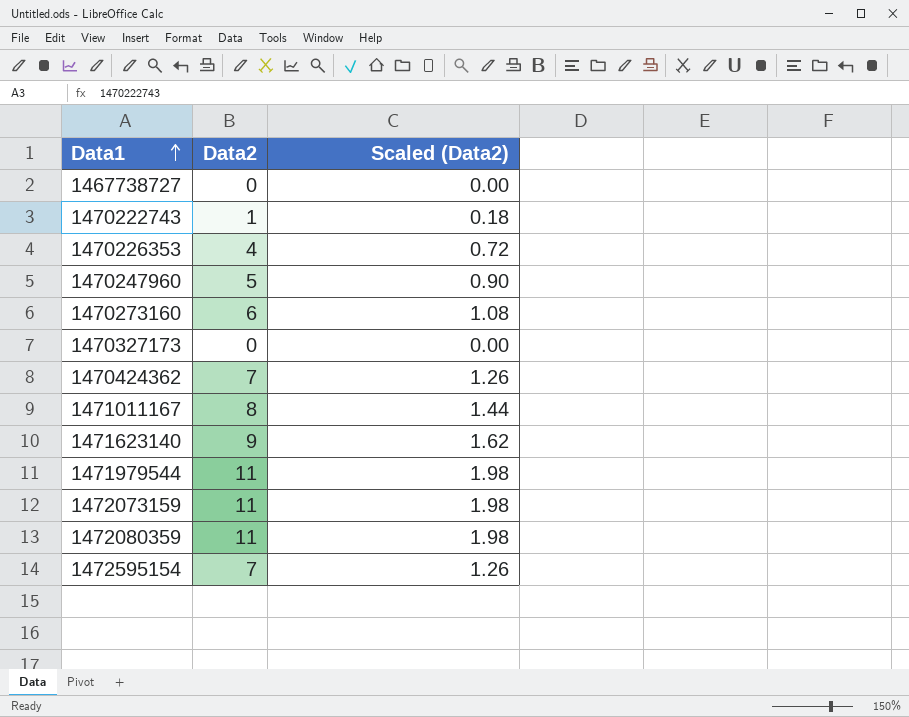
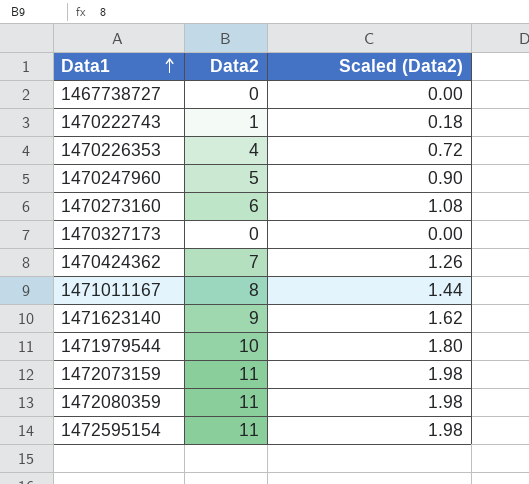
1471979544 | Data2: 11 -> 10
1471979544 | Scaled (Data2): 1.98 -> 1.80
1472595154 | Data2: 7 -> 11
1472595154 | Scaled (Data2): 1.26 -> 1.98

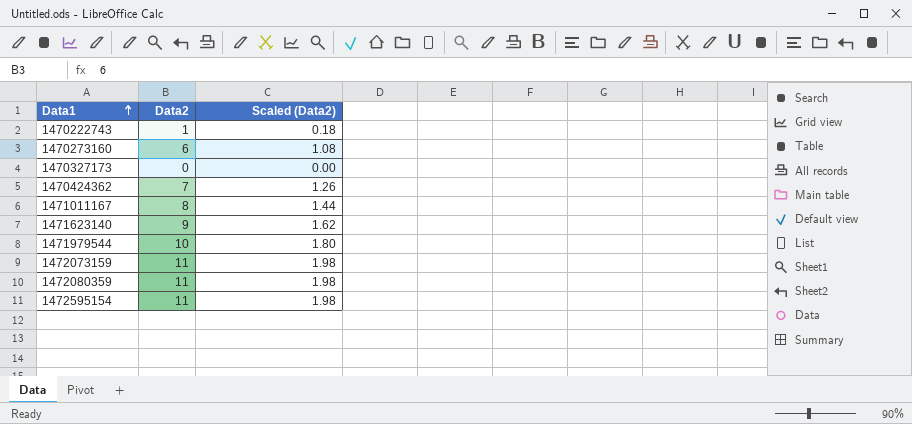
row 1467738727: 0 | 0.00 -> none
row 1470226353: 4 | 0.72 -> none
row 1470247960: 5 | 0.90 -> none

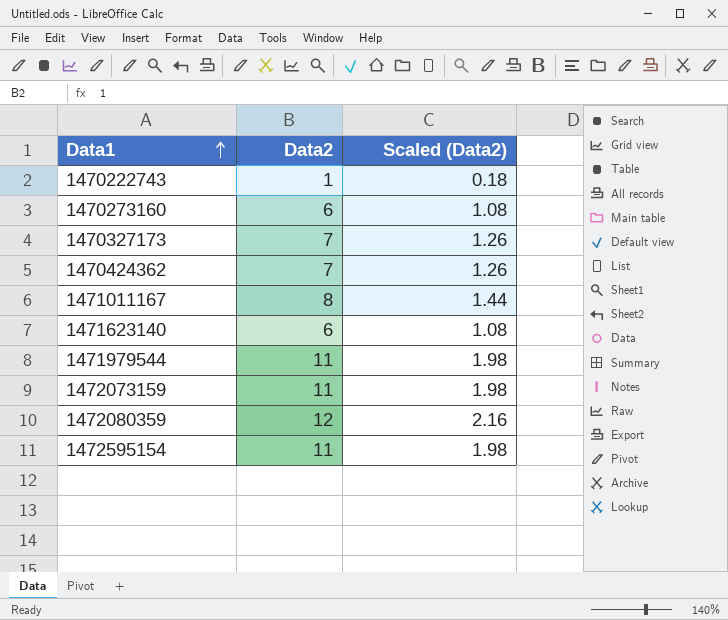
1470327173 | Data2: 0 -> 7
1470327173 | Scaled (Data2): 0.00 -> 1.26
1471623140 | Data2: 9 -> 6
1471623140 | Scaled (Data2): 1.62 -> 1.08
1471979544 | Data2: 10 -> 11
1471979544 | Scaled (Data2): 1.80 -> 1.98
1472080359 | Data2: 11 -> 12
1472080359 | Scaled (Data2): 1.98 -> 2.16

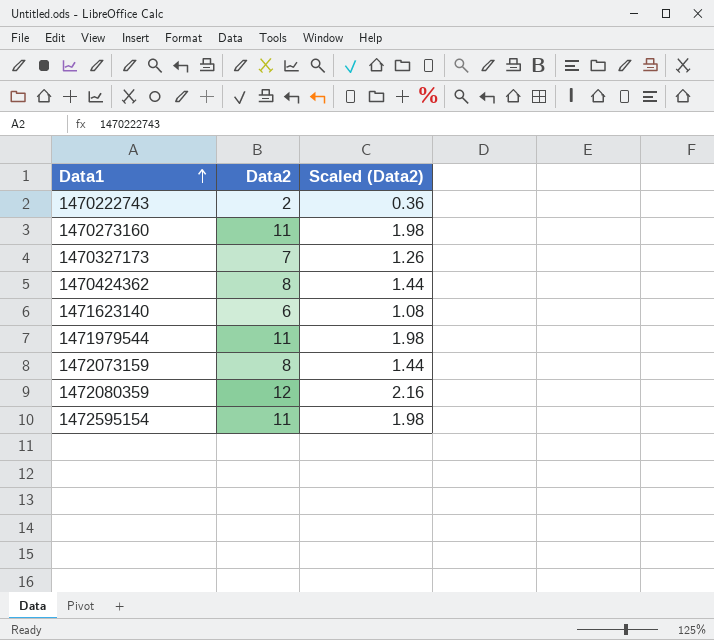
row 1471011167: 8 | 1.44 -> none
1470222743 | Data2: 1 -> 2
1470222743 | Scaled (Data2): 0.18 -> 0.36
1470273160 | Data2: 6 -> 11
1470273160 | Scaled (Data2): 1.08 -> 1.98
1470424362 | Data2: 7 -> 8
1470424362 | Scaled (Data2): 1.26 -> 1.44
1472073159 | Data2: 11 -> 8
1472073159 | Scaled (Data2): 1.98 -> 1.44

